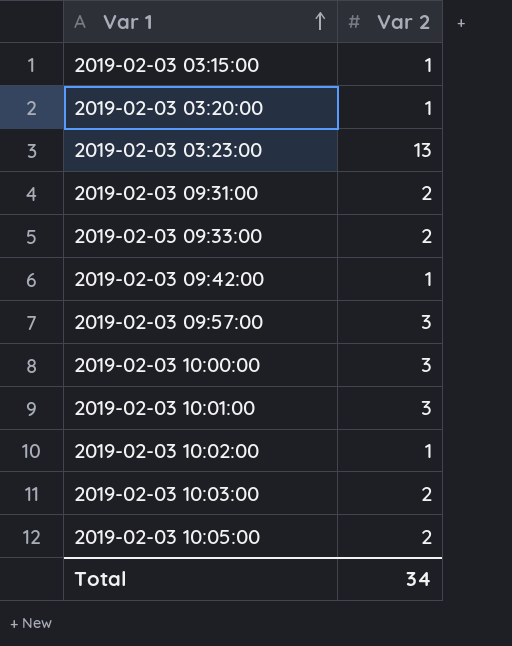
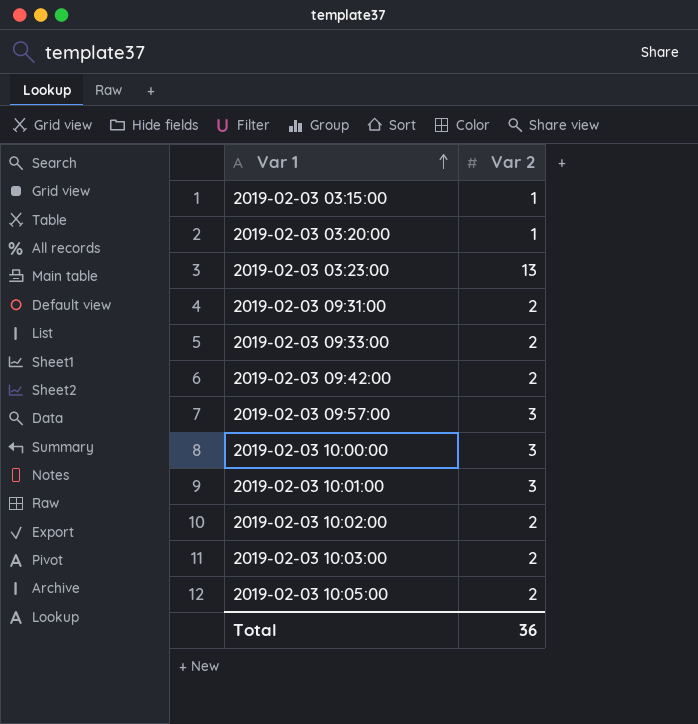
2019-02-03 09:42:00 | Var 2: 1 -> 2
2019-02-03 10:02:00 | Var 2: 1 -> 2
Total | Var 2: 34 -> 36

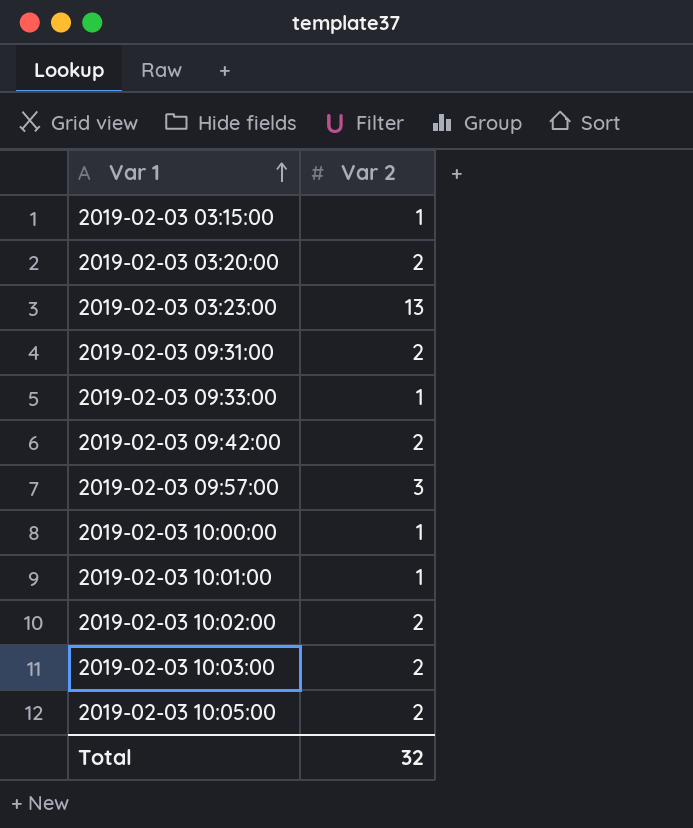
2019-02-03 03:20:00 | Var 2: 1 -> 2
2019-02-03 09:33:00 | Var 2: 2 -> 1
2019-02-03 10:00:00 | Var 2: 3 -> 1
2019-02-03 10:01:00 | Var 2: 3 -> 1
Total | Var 2: 36 -> 32

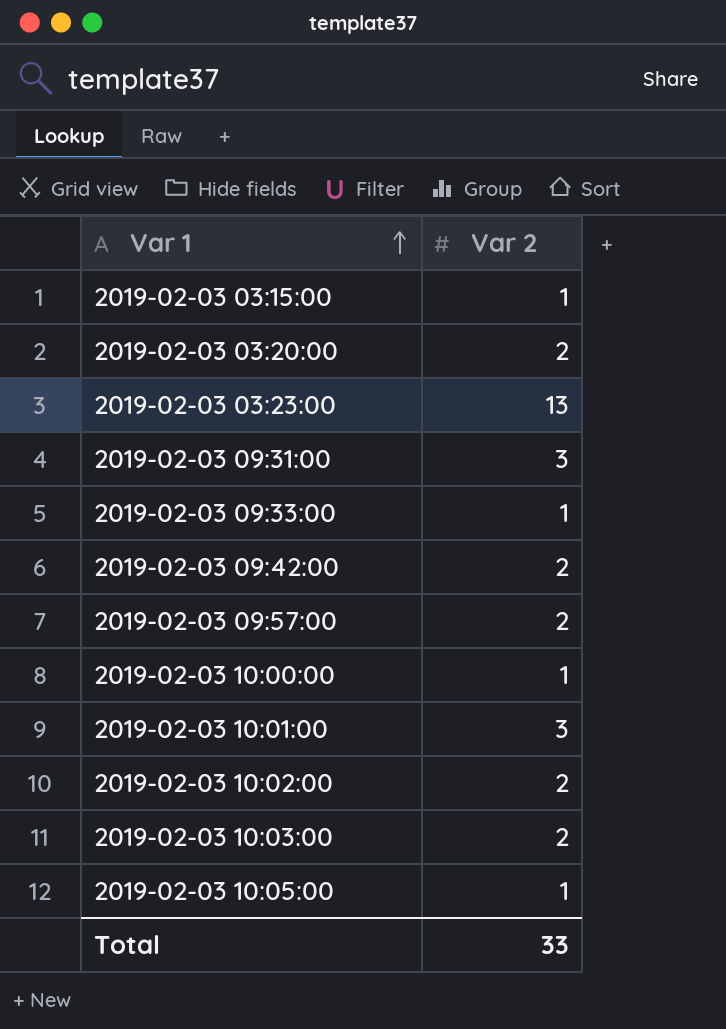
2019-02-03 09:31:00 | Var 2: 2 -> 3
2019-02-03 09:57:00 | Var 2: 3 -> 2
2019-02-03 10:01:00 | Var 2: 1 -> 3
2019-02-03 10:05:00 | Var 2: 2 -> 1
Total | Var 2: 32 -> 33

